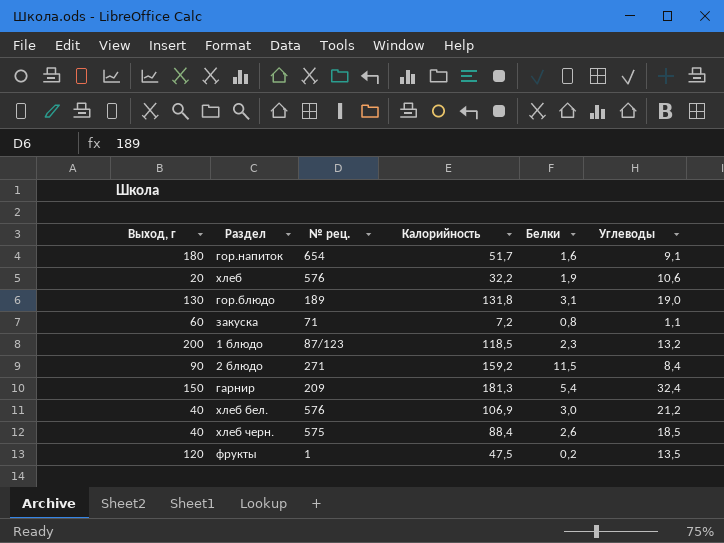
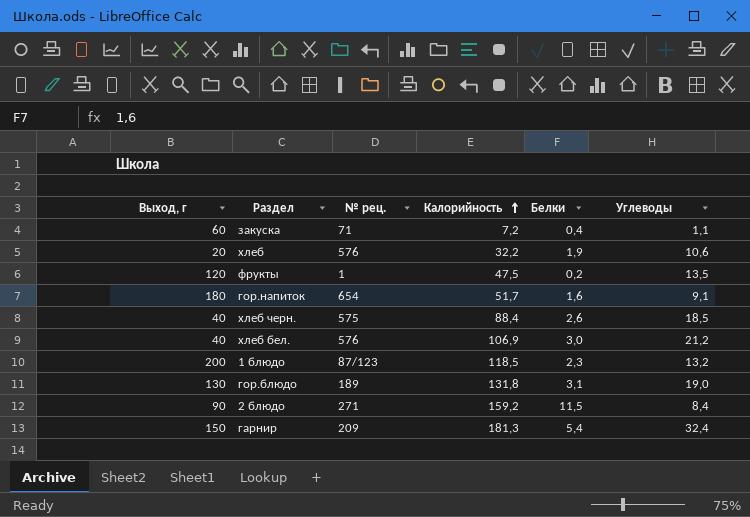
row order: none -> Калорийность ascending
закуска | Белки: 0,8 -> 0,4

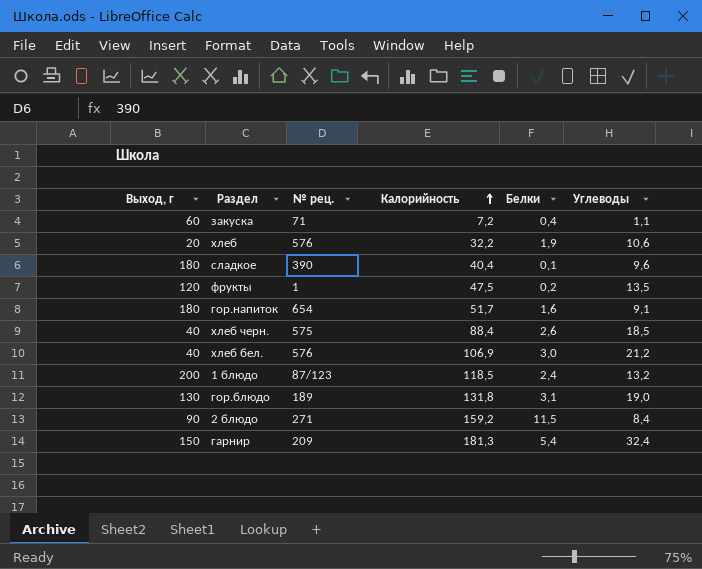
row сладкое: none -> 180 | 390 | 40,4 | 0,1 | 9,6
1 блюдо | Белки: 2,3 -> 2,4

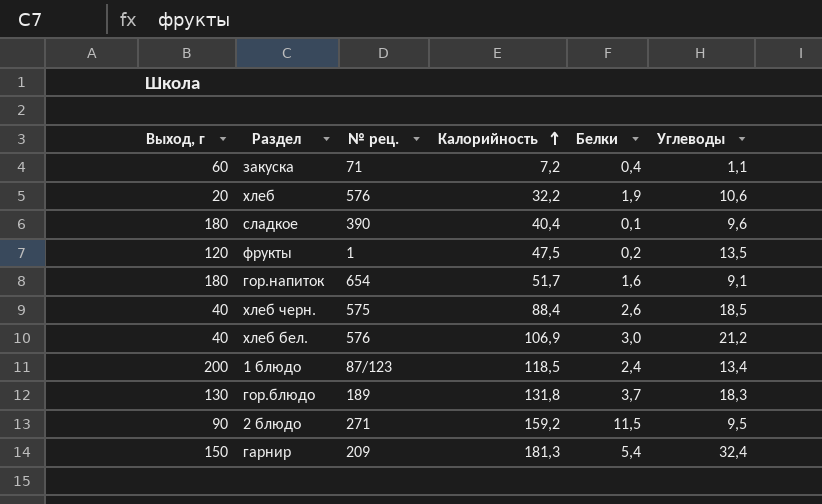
1 блюдо | Углеводы: 13,2 -> 13,4
гор.блюдо | Белки: 3,1 -> 3,7
гор.блюдо | Углеводы: 19,0 -> 18,3
2 блюдо | Углеводы: 8,4 -> 9,5

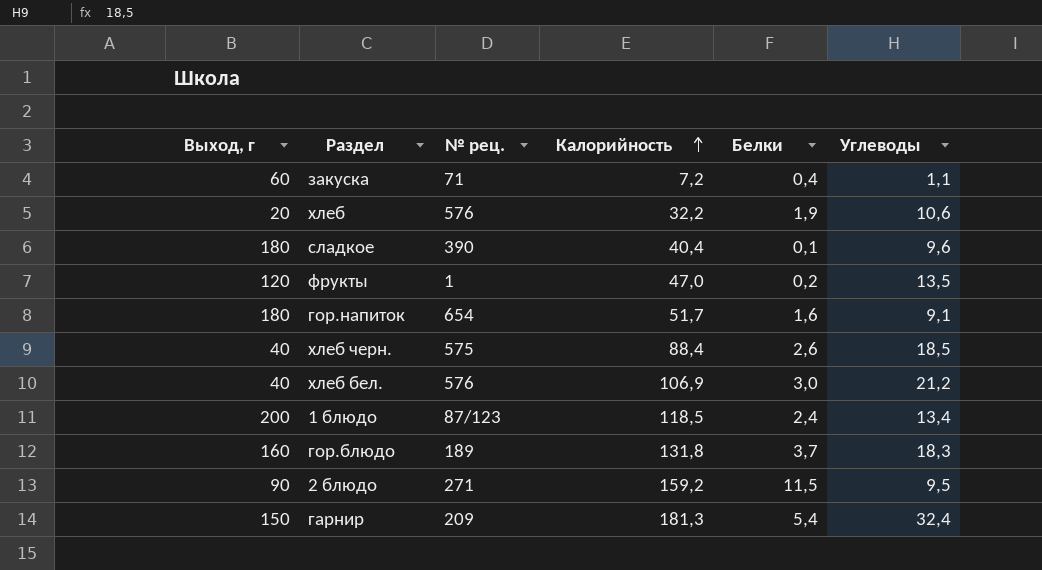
фрукты | Калорийность: 47,5 -> 47,0
гор.блюдо | Выход, г: 130 -> 160

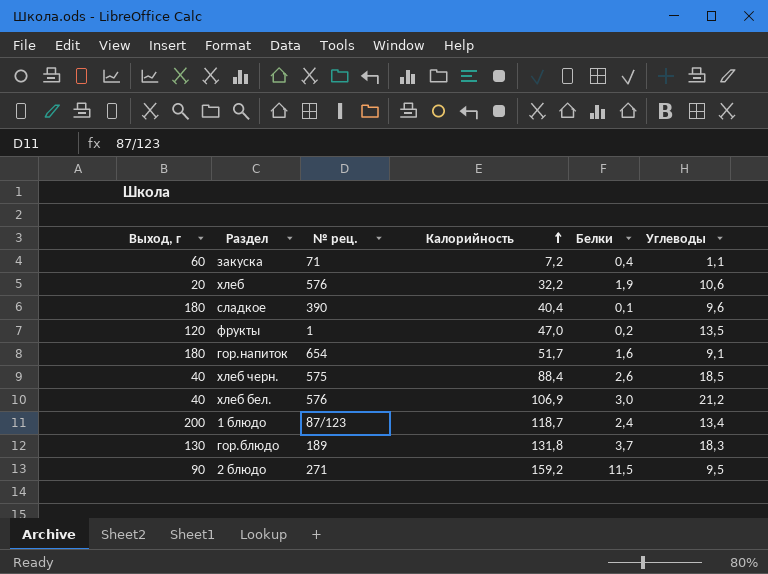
row гарнир: 150 | 209 | 181,3 | 5,4 | 32,4 -> none
1 блюдо | Калорийность: 118,5 -> 118,7
гор.блюдо | Выход, г: 160 -> 130

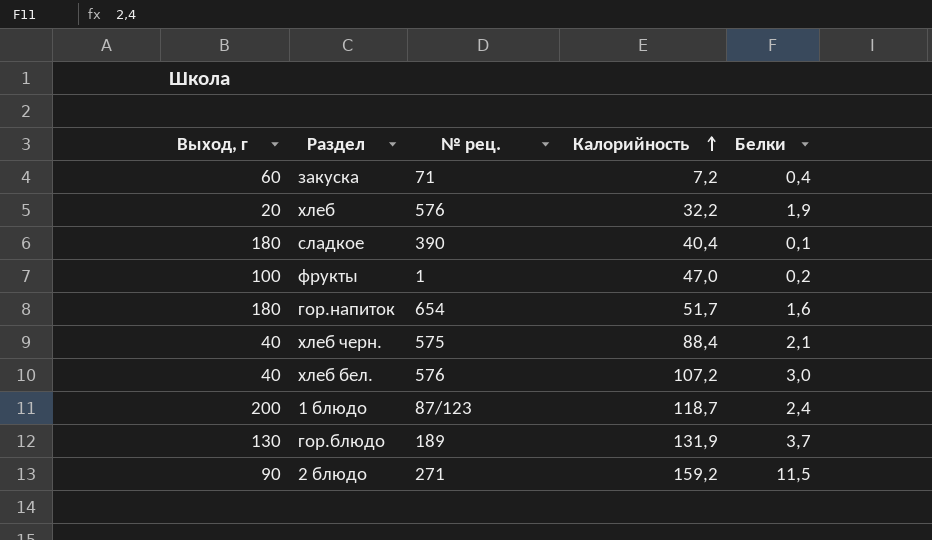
column Углеводы | position: 6 -> none
фрукты | Выход, г: 120 -> 100
хлеб черн. | Белки: 2,6 -> 2,1
хлеб бел. | Калорийность: 106,9 -> 107,2
гор.блюдо | Калорийность: 131,8 -> 131,9

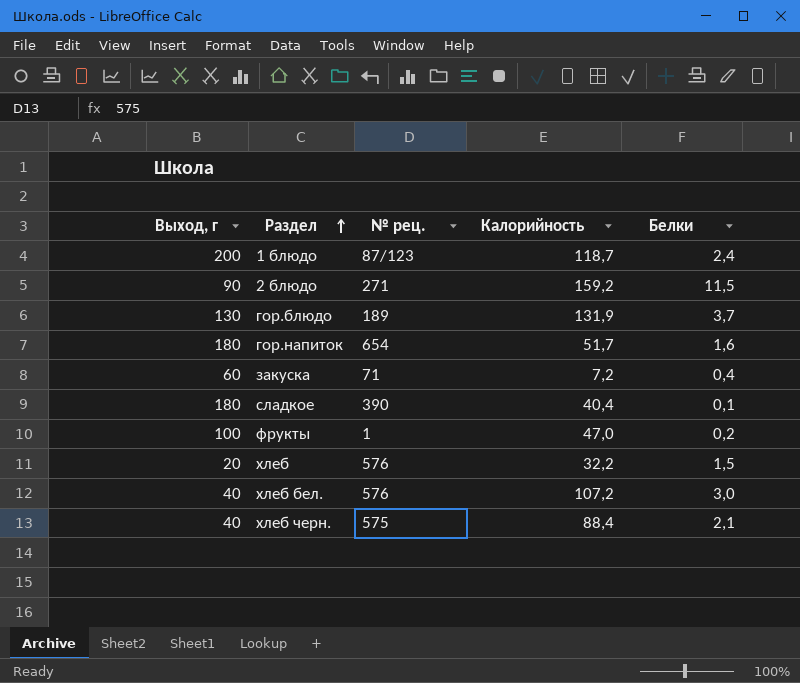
row order: Калорийность ascending -> Раздел ascending
хлеб | Белки: 1,9 -> 1,5

